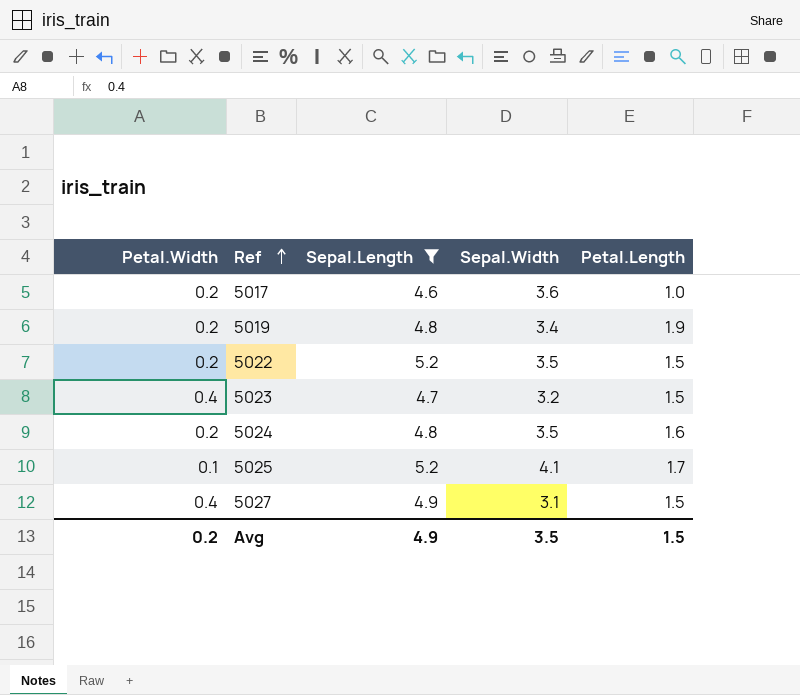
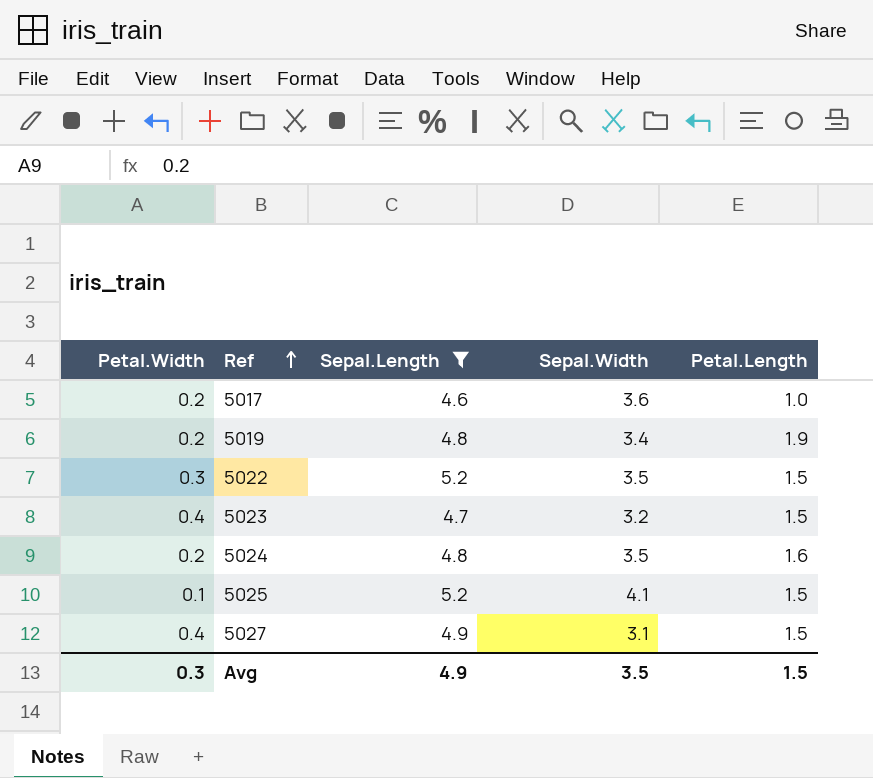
5022 | Petal.Width: 0.2 -> 0.3
5025 | Petal.Length: 1.7 -> 1.5
Avg | Petal.Width: 0.2 -> 0.3

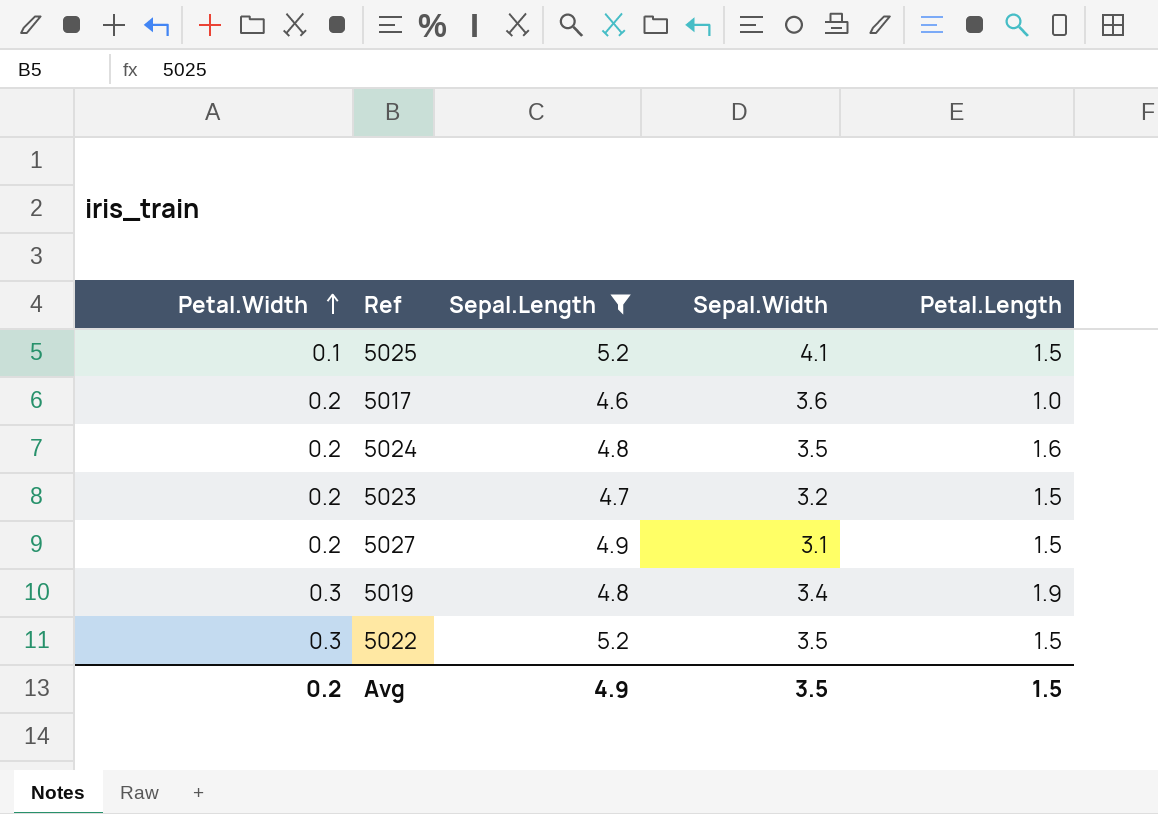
row order: Ref ascending -> Petal.Width ascending
5023 | Petal.Width: 0.4 -> 0.2
5027 | Petal.Width: 0.4 -> 0.2
5019 | Petal.Width: 0.2 -> 0.3
Avg | Petal.Width: 0.3 -> 0.2

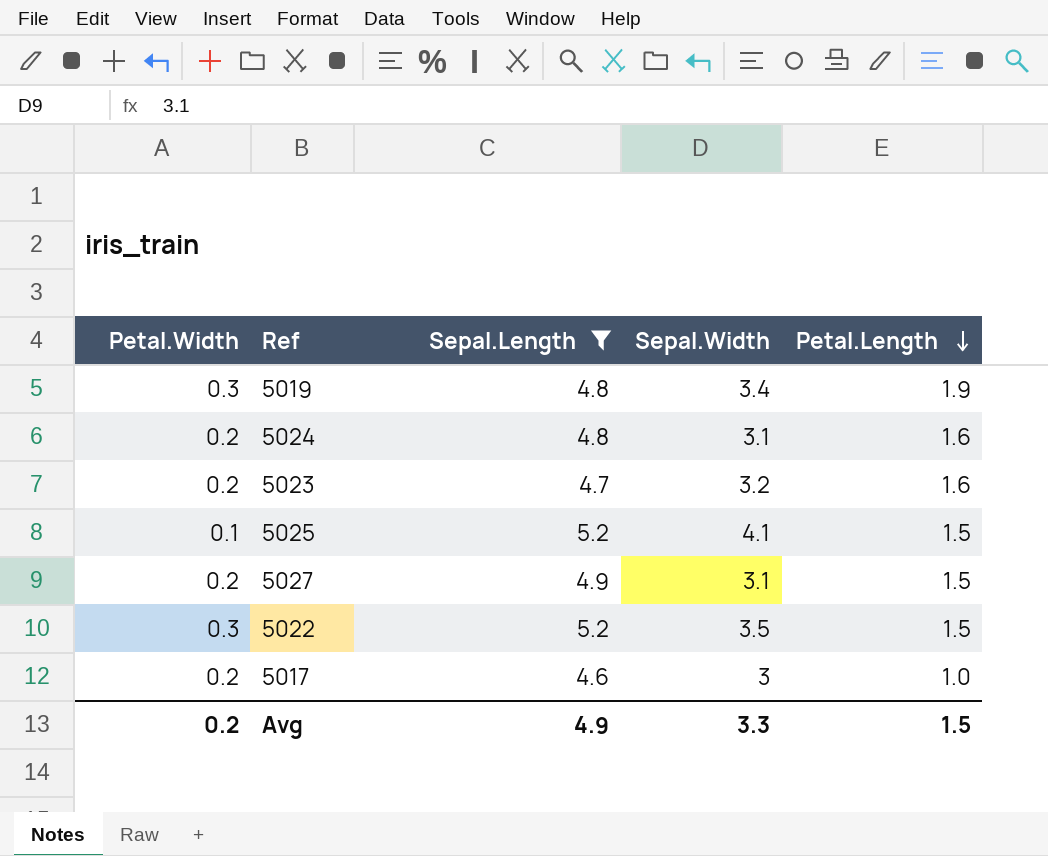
row order: Petal.Width ascending -> Petal.Length descending
5024 | Sepal.Width: 3.5 -> 3.1
5023 | Petal.Length: 1.5 -> 1.6
5017 | Sepal.Width: 3.6 -> 3
Avg | Sepal.Width: 3.5 -> 3.3

